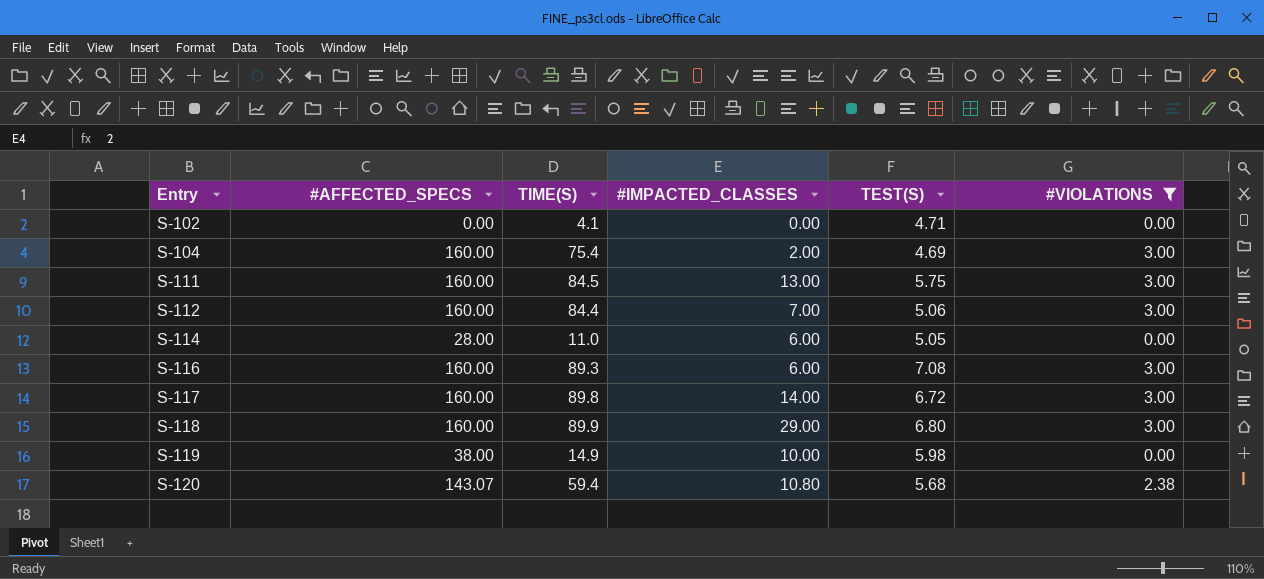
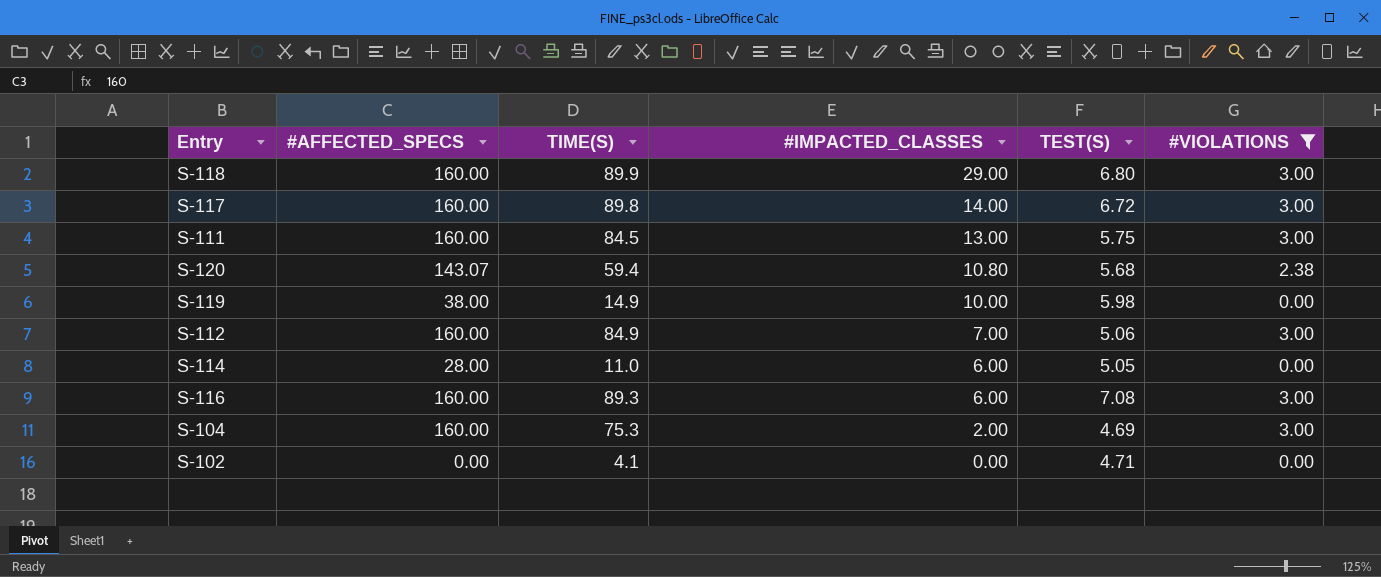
row order: Entry ascending -> #IMPACTED_CLASSES descending
S-112 | TIME(S): 84.4 -> 84.9
S-104 | TIME(S): 75.4 -> 75.3

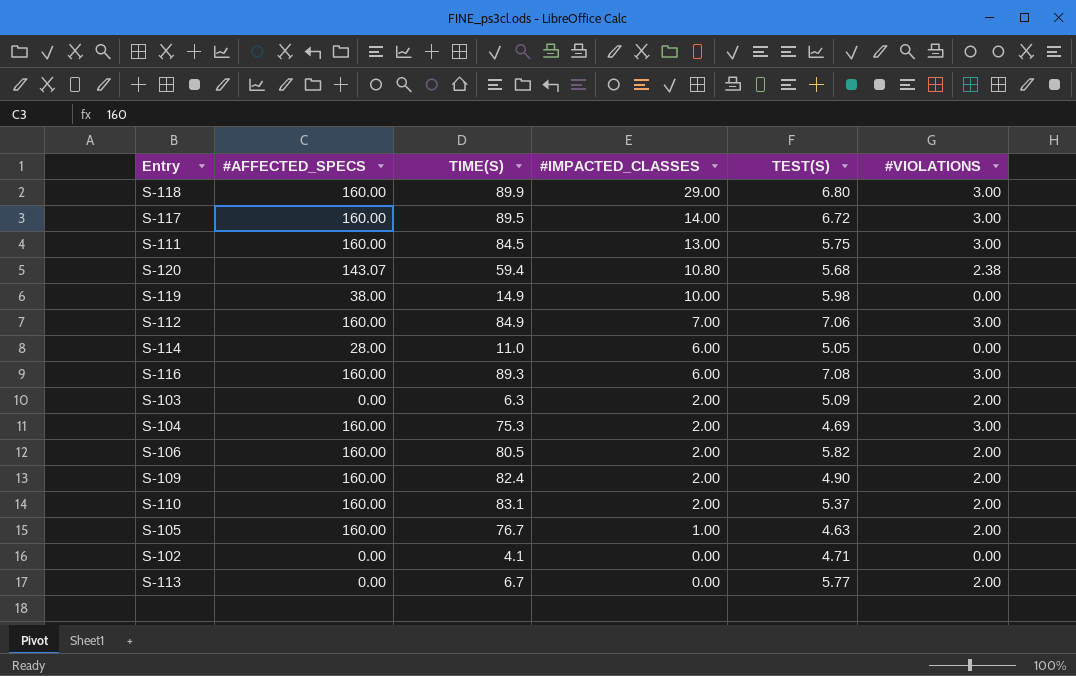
filter: #VIOLATIONS != 2.00 -> none
S-117 | TIME(S): 89.8 -> 89.5
S-112 | TEST(S): 5.06 -> 7.06

